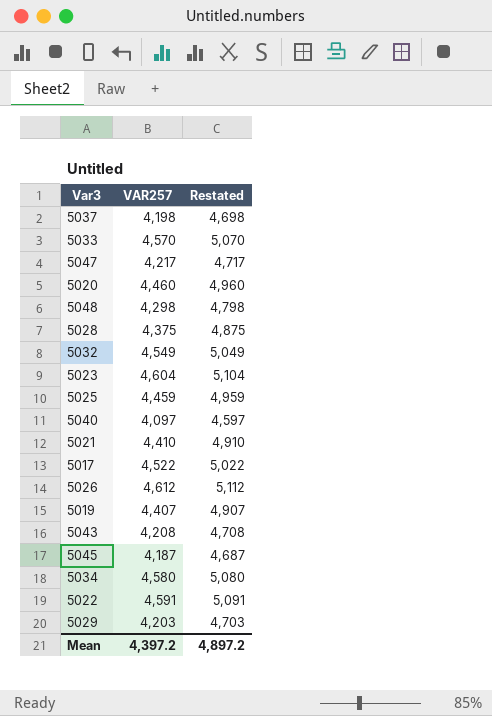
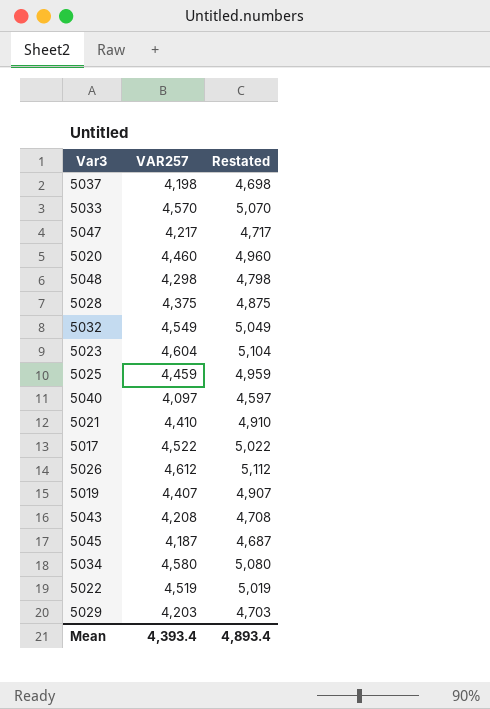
5022 | VAR257: 4,591 -> 4,519
5022 | Restated: 5,091 -> 5,019
Mean | VAR257: 4,397.2 -> 4,393.4
Mean | Restated: 4,897.2 -> 4,893.4

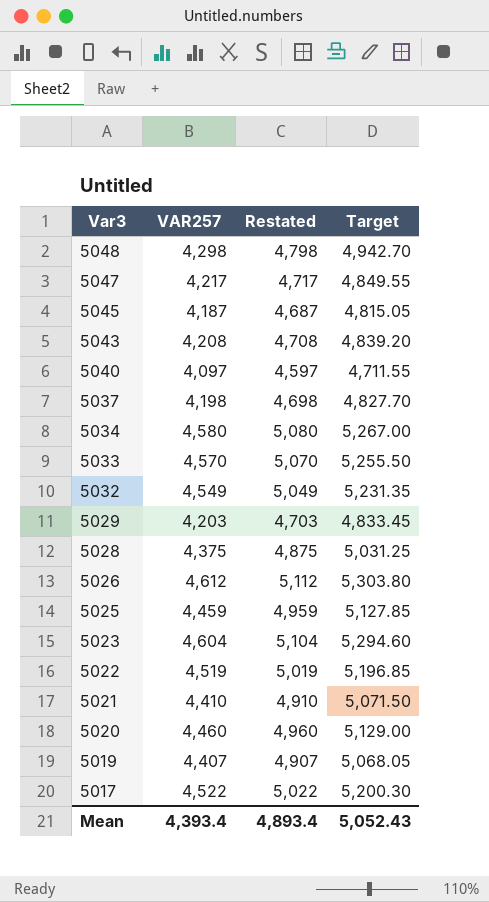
row order: none -> Var3 descending
column Target | formula: none -> [VAR257] * 1.15

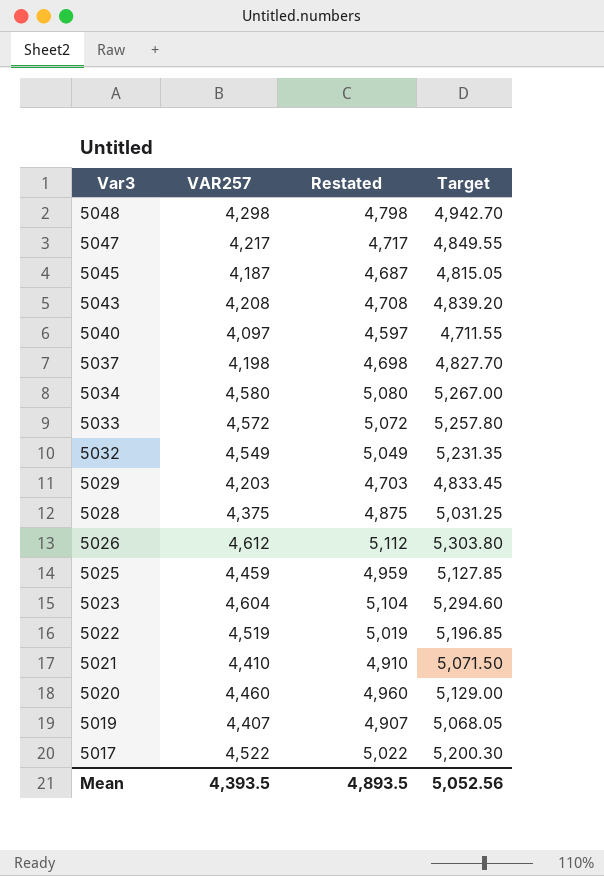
5033 | VAR257: 4,570 -> 4,572
5033 | Restated: 5,070 -> 5,072
5033 | Target: 5,255.50 -> 5,257.80
Mean | VAR257: 4,393.4 -> 4,393.5
Mean | Restated: 4,893.4 -> 4,893.5
Mean | Target: 5,052.43 -> 5,052.56

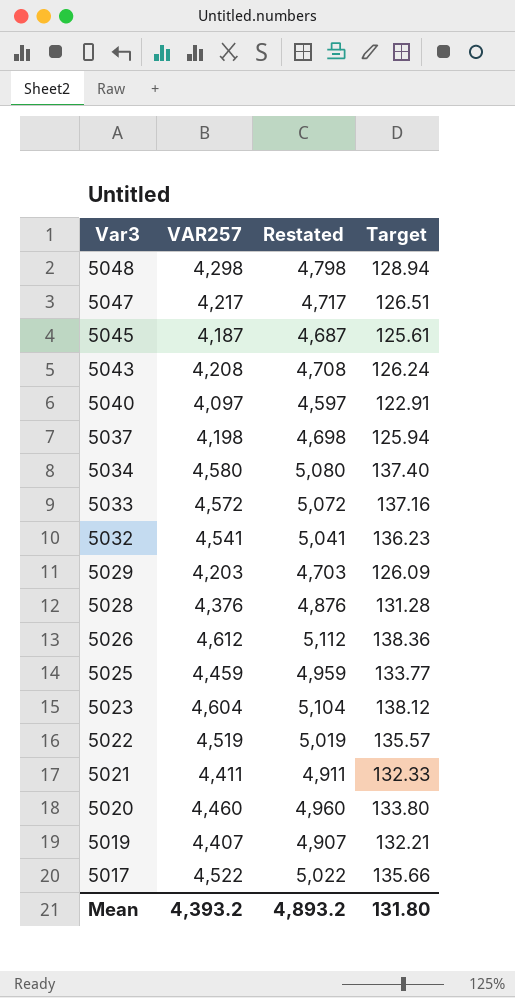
column Target | formula: [VAR257] * 1.15 -> [VAR257] * 0.03
5032 | VAR257: 4,549 -> 4,541
5032 | Restated: 5,049 -> 5,041
5028 | VAR257: 4,375 -> 4,376
5028 | Restated: 4,875 -> 4,876
5021 | VAR257: 4,410 -> 4,411
5021 | Restated: 4,910 -> 4,911
Mean | VAR257: 4,393.5 -> 4,393.2
Mean | Restated: 4,893.5 -> 4,893.2
Mean | Target: 5,052.56 -> 131.80

